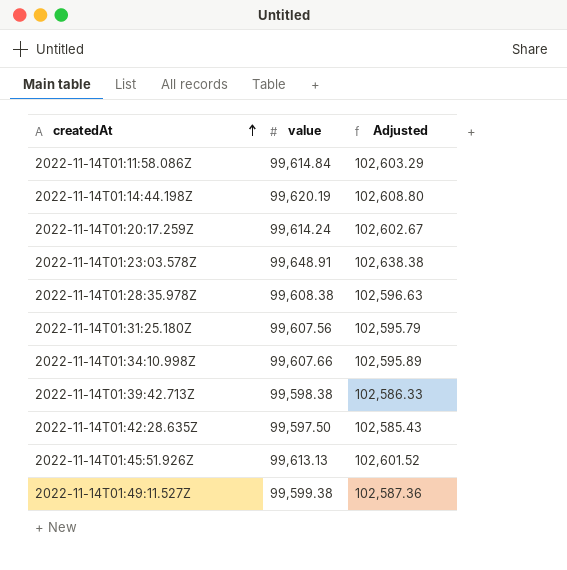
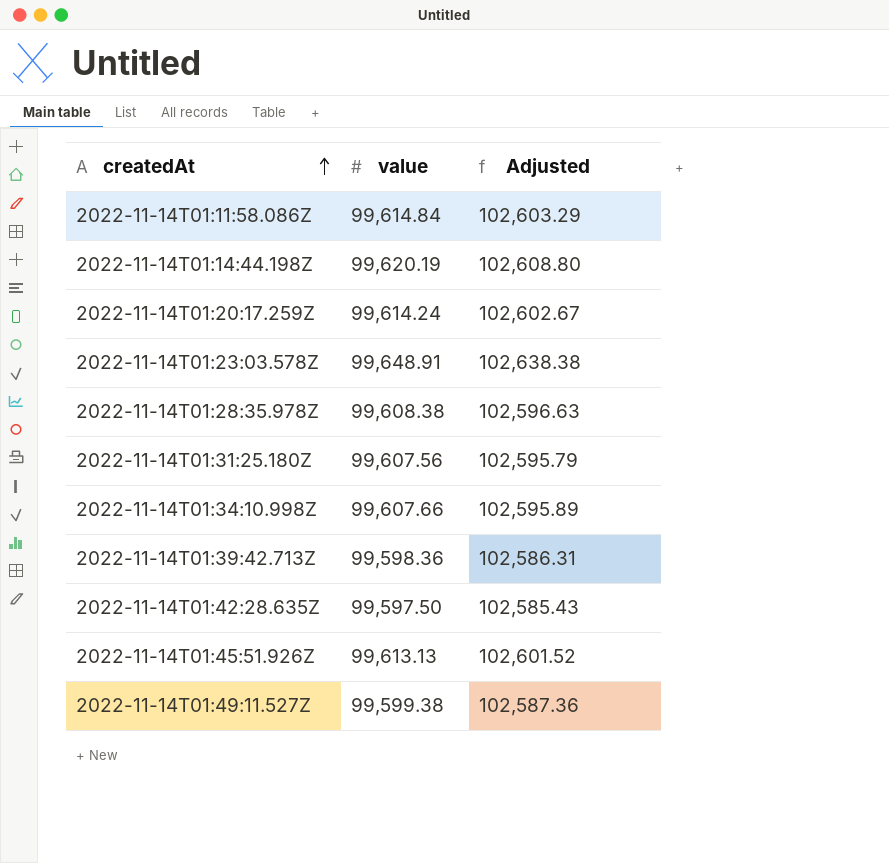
2022-11-14T01:39:42.713Z | value: 99,598.38 -> 99,598.36
2022-11-14T01:39:42.713Z | Adjusted: 102,586.33 -> 102,586.31

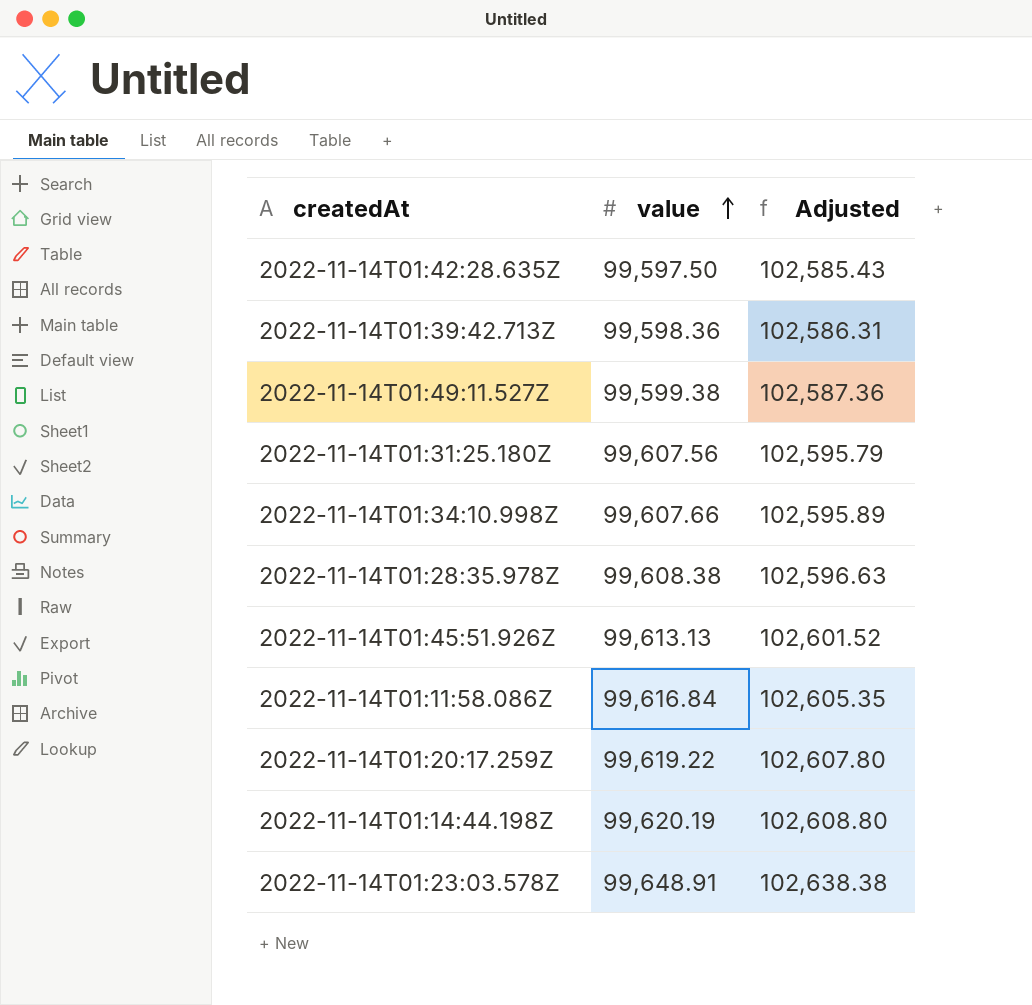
row order: createdAt ascending -> value ascending
2022-11-14T01:11:58.086Z | value: 99,614.84 -> 99,616.84
2022-11-14T01:11:58.086Z | Adjusted: 102,603.29 -> 102,605.35
2022-11-14T01:20:17.259Z | value: 99,614.24 -> 99,619.22
2022-11-14T01:20:17.259Z | Adjusted: 102,602.67 -> 102,607.80

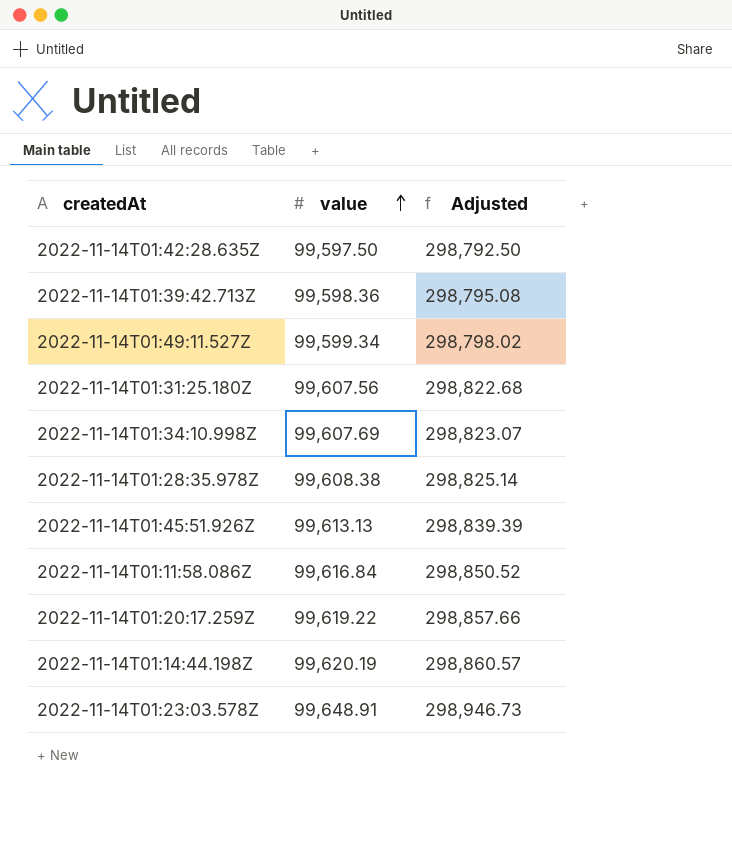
column Adjusted | formula: [value] * 1.03 -> [value] * 3
2022-11-14T01:49:11.527Z | value: 99,599.38 -> 99,599.34
2022-11-14T01:34:10.998Z | value: 99,607.66 -> 99,607.69

